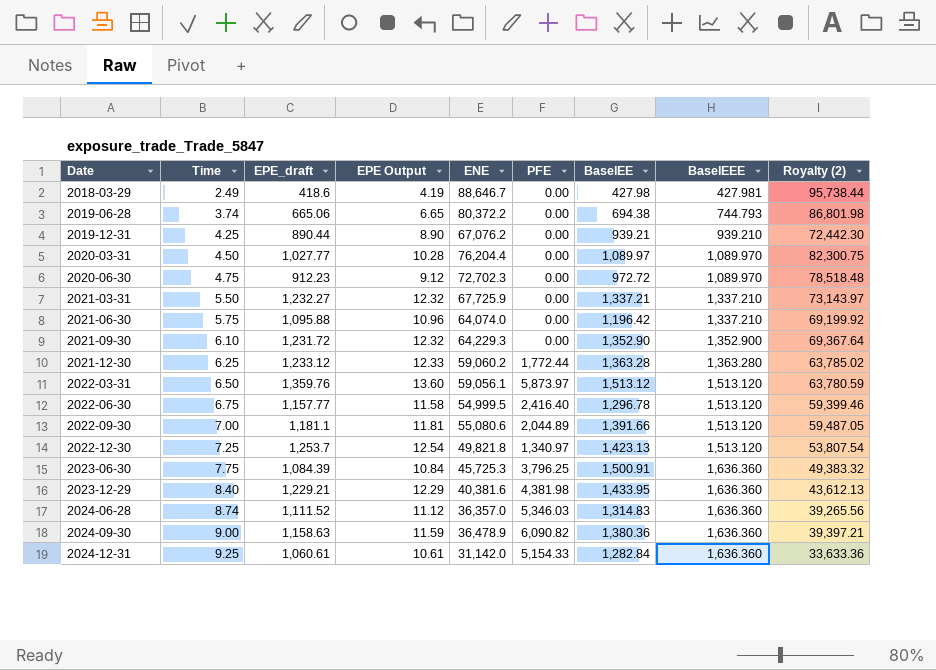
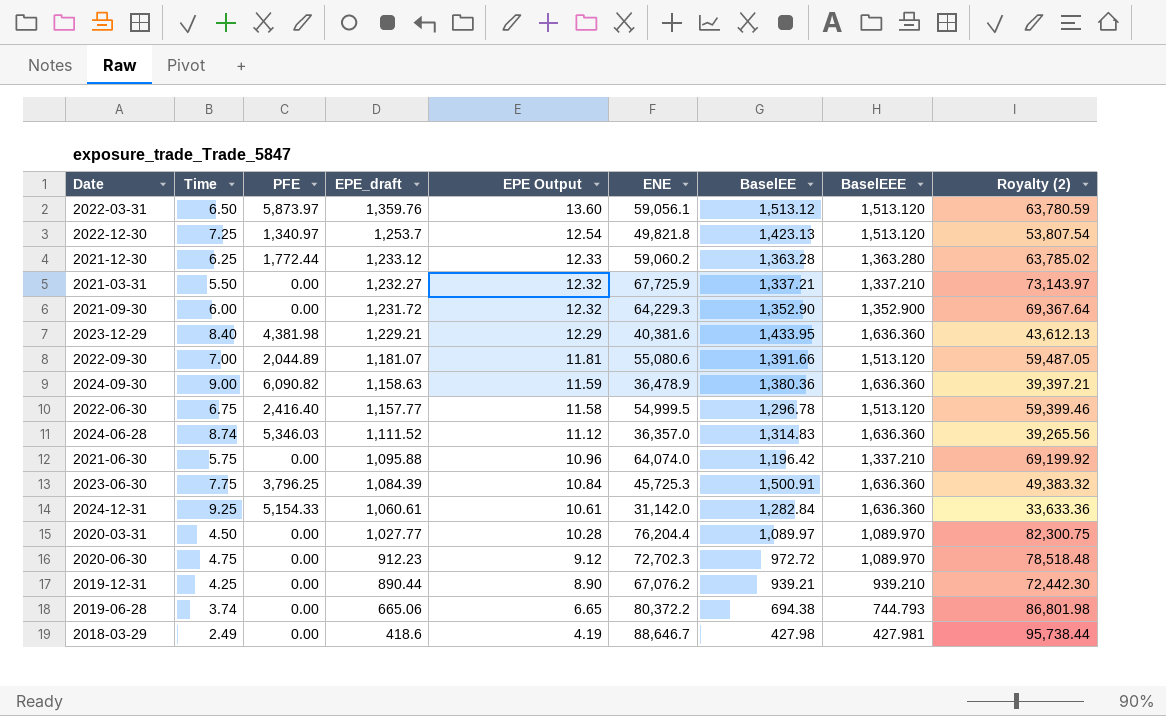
row order: Date ascending -> EPE_draft descending
column PFE | position: 6 -> 3
2021-09-30 | Time: 6.10 -> 6.00
2022-09-30 | EPE_draft: 1,181.1 -> 1,181.07

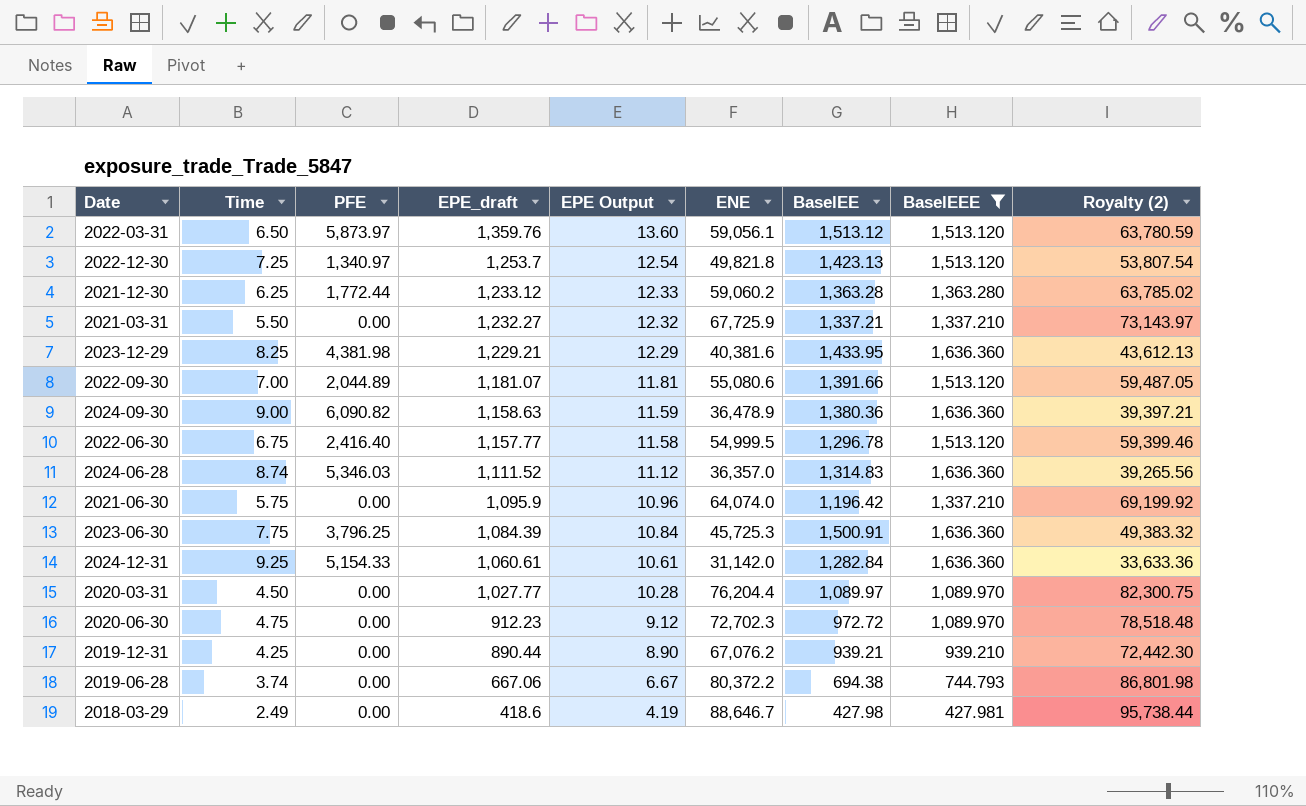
filter: none -> BaselEEE != 1,352.900
2023-12-29 | Time: 8.40 -> 8.25
2021-06-30 | EPE_draft: 1,095.88 -> 1,095.9
2019-06-28 | EPE_draft: 665.06 -> 667.06
2019-06-28 | EPE Output: 6.65 -> 6.67

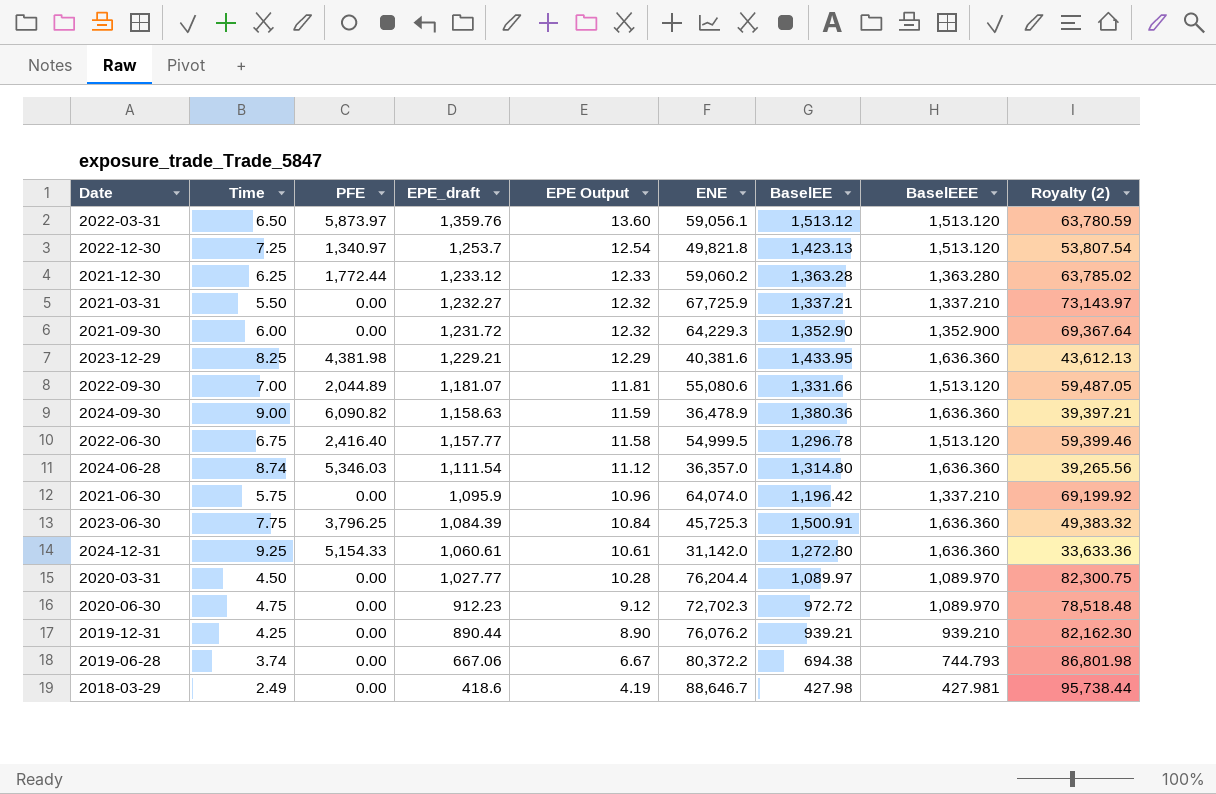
filter: BaselEEE != 1,352.900 -> none
2022-09-30 | BaselEE: 1,391.66 -> 1,331.66
2024-06-28 | EPE_draft: 1,111.52 -> 1,111.54
2024-06-28 | BaselEE: 1,314.83 -> 1,314.80
2024-12-31 | BaselEE: 1,282.84 -> 1,272.80
2019-12-31 | ENE: 67,076.2 -> 76,076.2
2019-12-31 | Royalty (2): 72,442.30 -> 82,162.30

